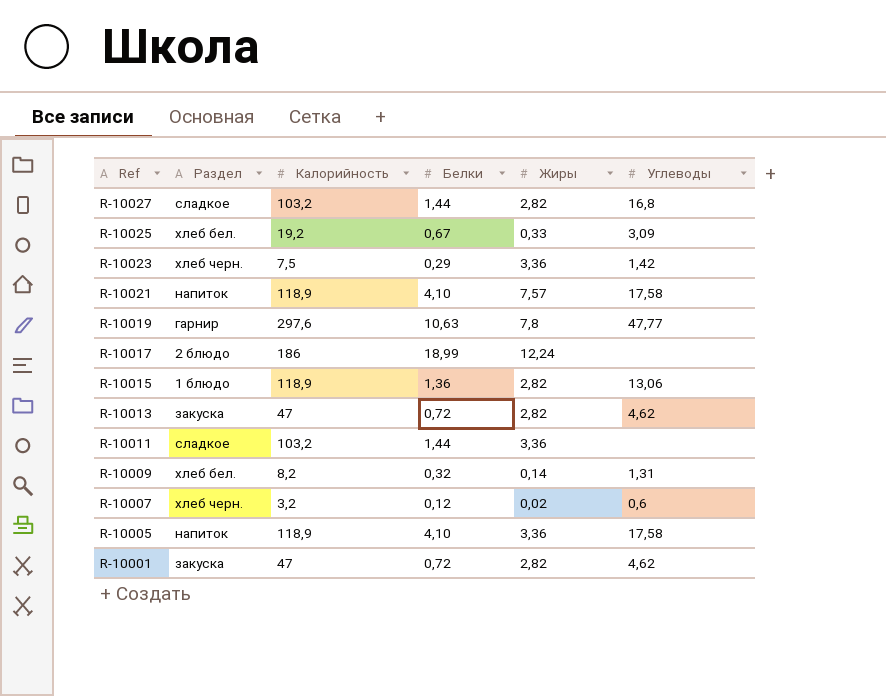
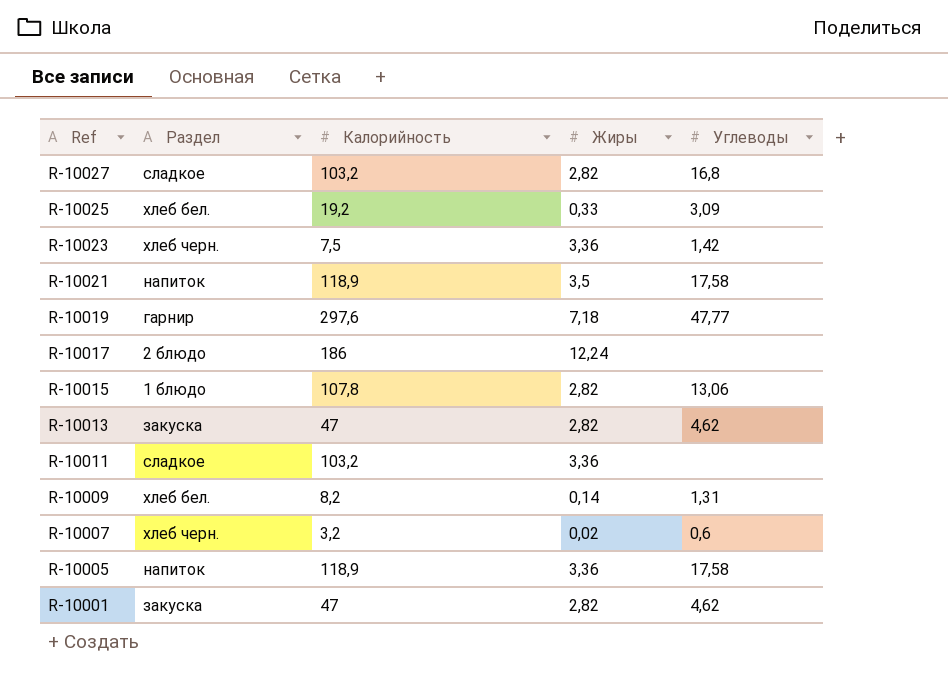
column Белки | position: 4 -> none
R-10021 | Жиры: 7,57 -> 3,5
R-10019 | Жиры: 7,8 -> 7,18
R-10015 | Калорийность: 118,9 -> 107,8

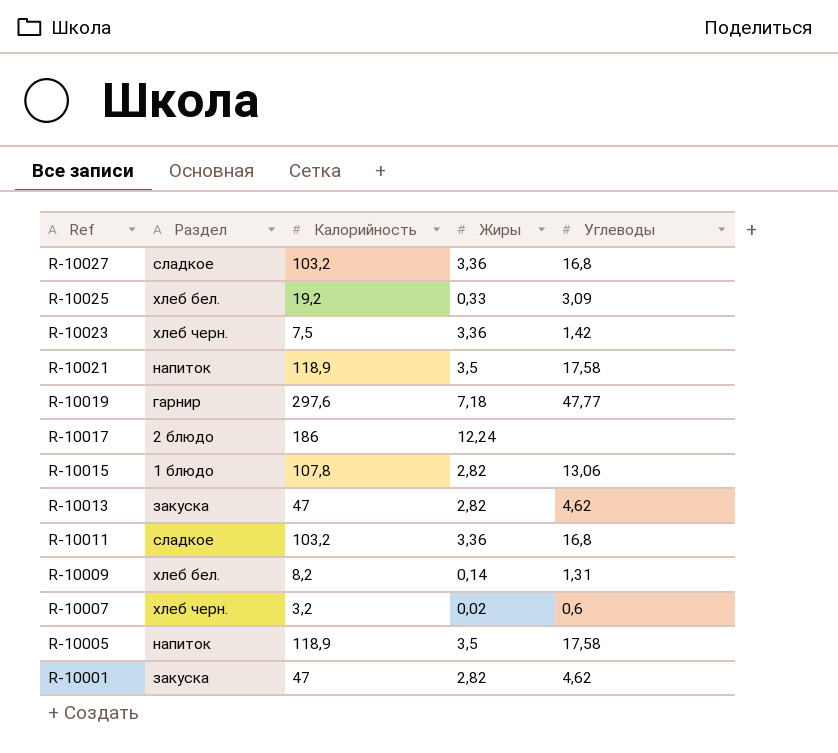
R-10027 | Жиры: 2,82 -> 3,36
R-10011 | Углеводы: none -> 16,8
R-10005 | Жиры: 3,36 -> 3,5

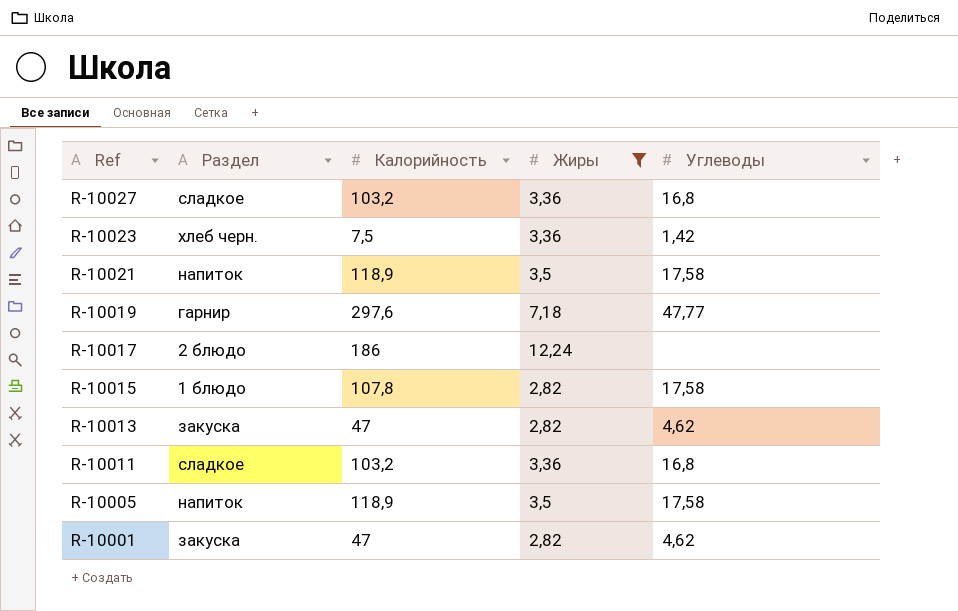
filter: none -> Жиры >= 2,82
R-10015 | Углеводы: 13,06 -> 17,58

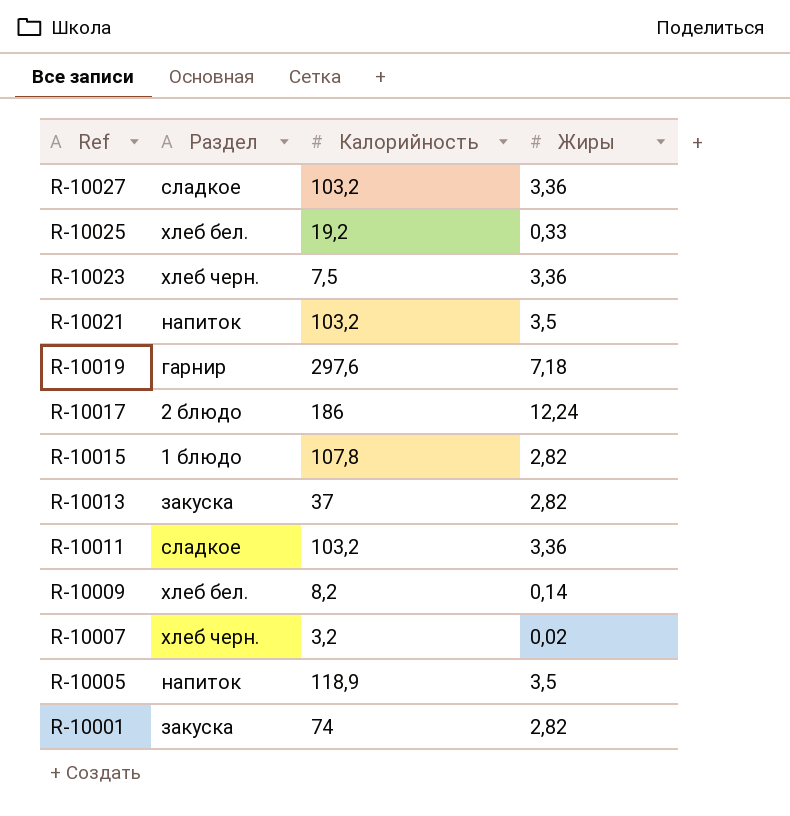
filter: Жиры >= 2,82 -> none
column Углеводы | position: 5 -> none
R-10021 | Калорийность: 118,9 -> 103,2
R-10013 | Калорийность: 47 -> 37
R-10001 | Калорийность: 47 -> 74

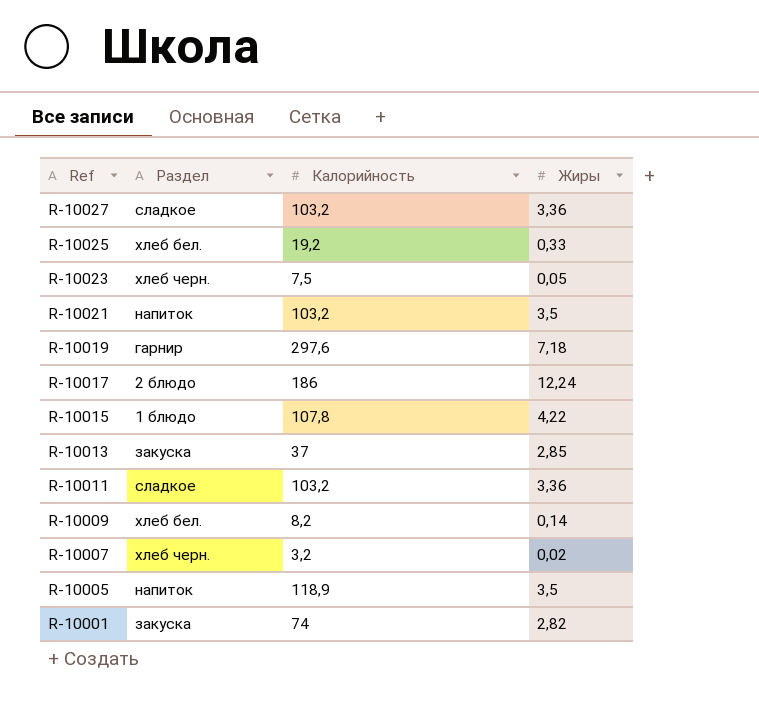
R-10023 | Жиры: 3,36 -> 0,05
R-10015 | Жиры: 2,82 -> 4,22
R-10013 | Жиры: 2,82 -> 2,85

